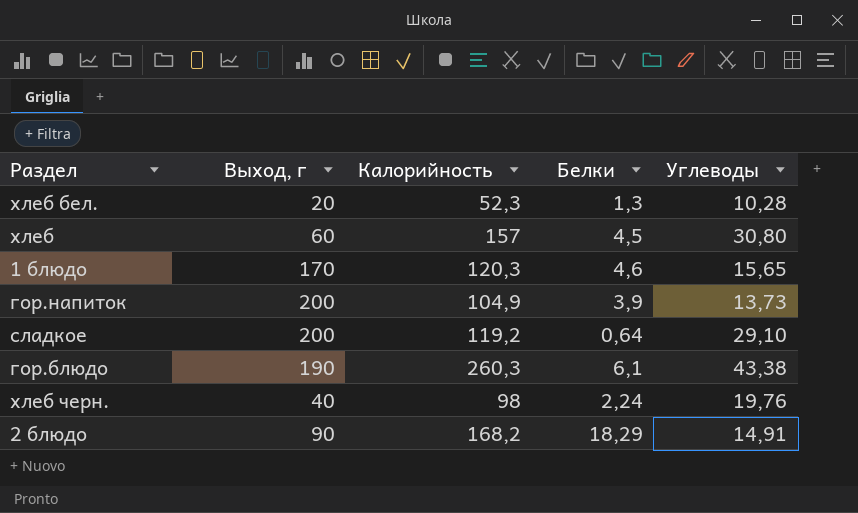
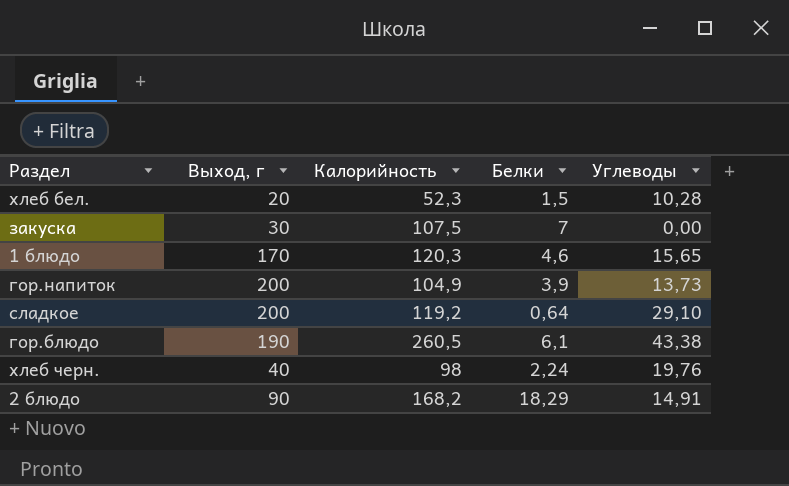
row хлеб: 60 | 157 | 4,5 | 30,80 -> none
хлеб бел. | Белки: 1,3 -> 1,5
row закуска: none -> 30 | 107,5 | 7 | 0,00
гор.блюдо | Калорийность: 260,3 -> 260,5

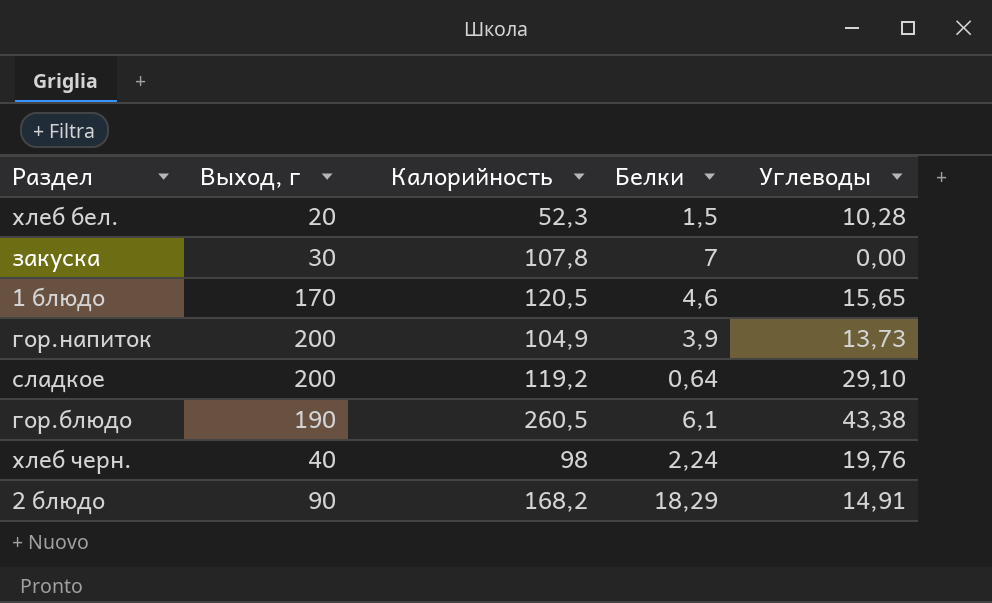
закуска | Калорийность: 107,5 -> 107,8
1 блюдо | Калорийность: 120,3 -> 120,5

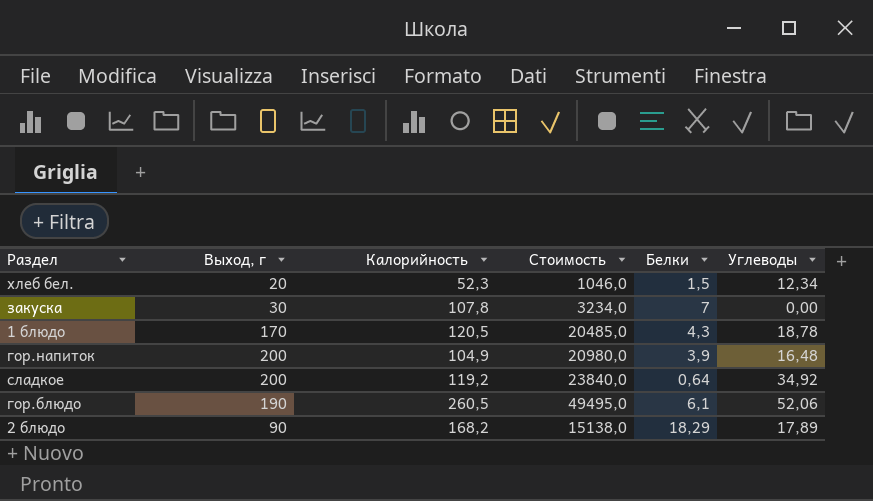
column Стоимость | formula: none -> [Выход, г] * [Калорийность]
row хлеб черн.: 40 | 98 | 2,24 | 19,76 -> none
хлеб бел. | Углеводы: 10,28 -> 12,34
1 блюдо | Белки: 4,6 -> 4,3
1 блюдо | Углеводы: 15,65 -> 18,78
гор.напиток | Углеводы: 13,73 -> 16,48
сладкое | Углеводы: 29,10 -> 34,92
гор.блюдо | Углеводы: 43,38 -> 52,06
2 блюдо | Углеводы: 14,91 -> 17,89

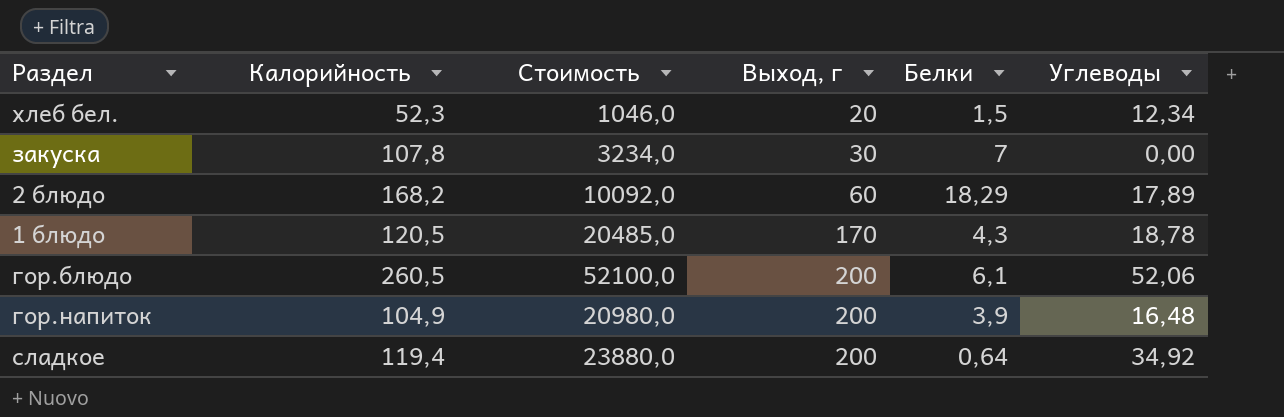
row order: none -> Выход, г ascending
column Выход, г | position: 2 -> 4
2 блюдо | Стоимость: 15138,0 -> 10092,0
2 блюдо | Выход, г: 90 -> 60
гор.блюдо | Стоимость: 49495,0 -> 52100,0
гор.блюдо | Выход, г: 190 -> 200
сладкое | Калорийность: 119,2 -> 119,4
сладкое | Стоимость: 23840,0 -> 23880,0

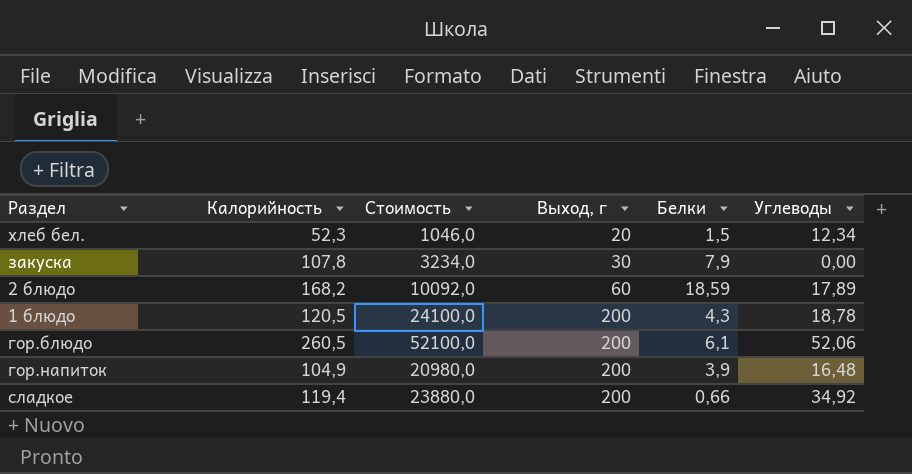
закуска | Белки: 7 -> 7,9
2 блюдо | Белки: 18,29 -> 18,59
1 блюдо | Стоимость: 20485,0 -> 24100,0
1 блюдо | Выход, г: 170 -> 200
сладкое | Белки: 0,64 -> 0,66

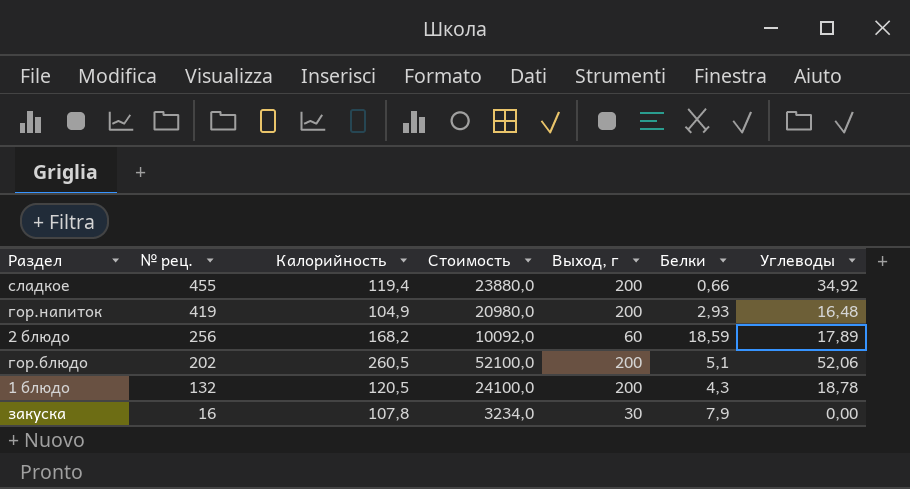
row order: Выход, г ascending -> № рец. descending
column № рец. | position: none -> 2
row хлеб бел.: 52,3 | 1046,0 | 20 | 1,5 | 12,34 -> none
гор.напиток | Белки: 3,9 -> 2,93
гор.блюдо | Белки: 6,1 -> 5,1

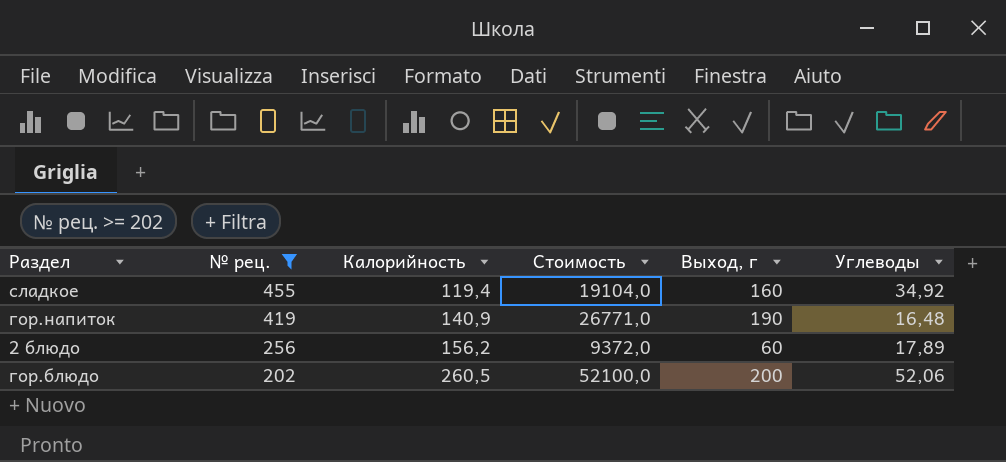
filter: none -> № рец. >= 202
column Белки | position: 6 -> none
сладкое | Стоимость: 23880,0 -> 19104,0
сладкое | Выход, г: 200 -> 160
гор.напиток | Калорийность: 104,9 -> 140,9
гор.напиток | Стоимость: 20980,0 -> 26771,0
гор.напиток | Выход, г: 200 -> 190
2 блюдо | Калорийность: 168,2 -> 156,2
2 блюдо | Стоимость: 10092,0 -> 9372,0

